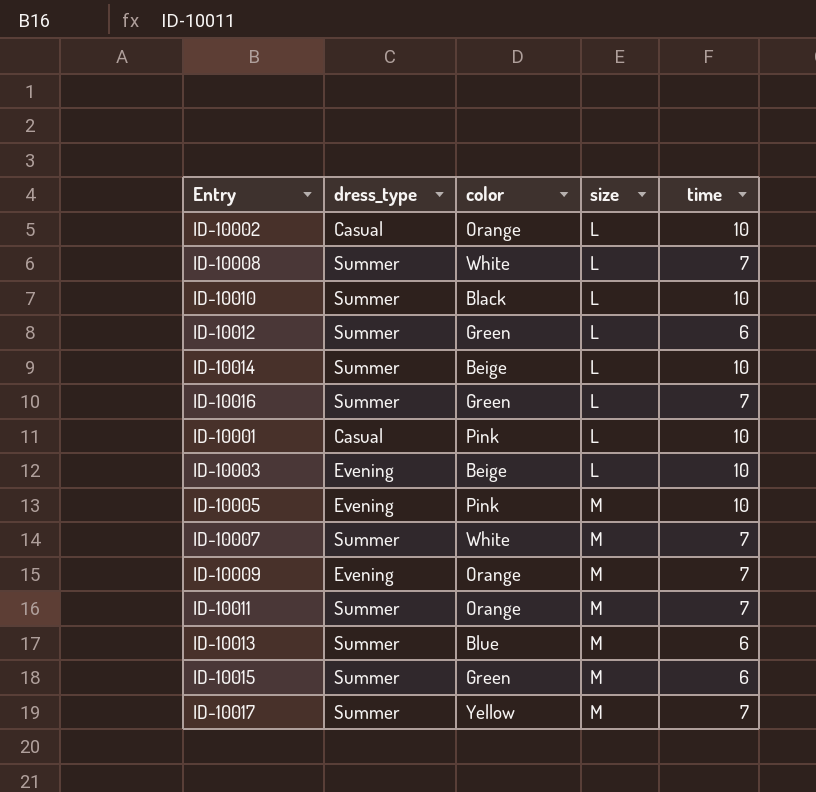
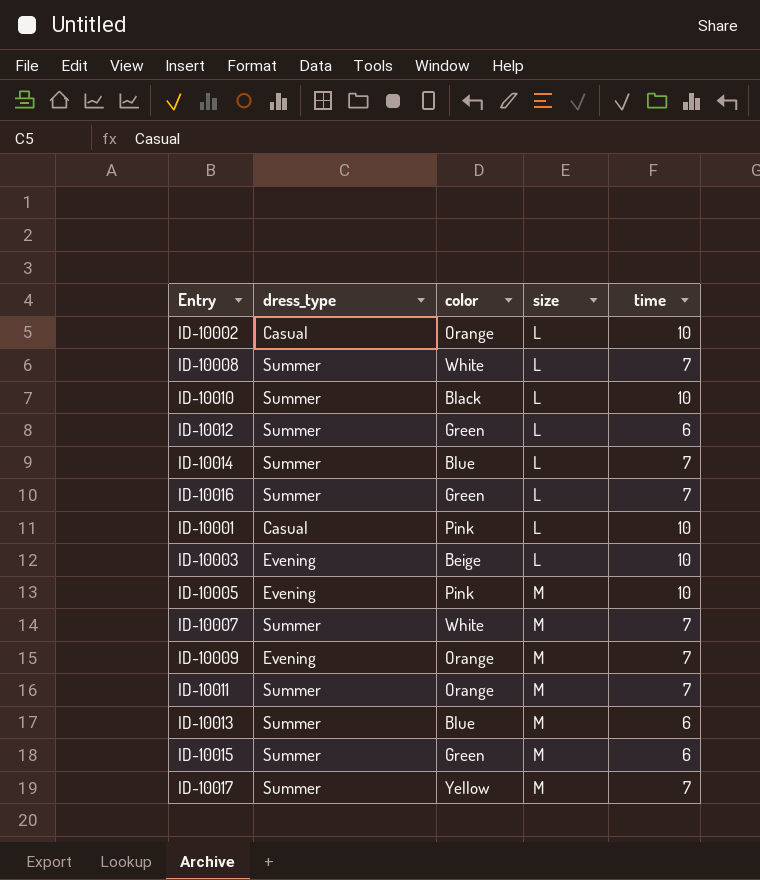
ID-10014 | color: Beige -> Blue
ID-10014 | time: 10 -> 7

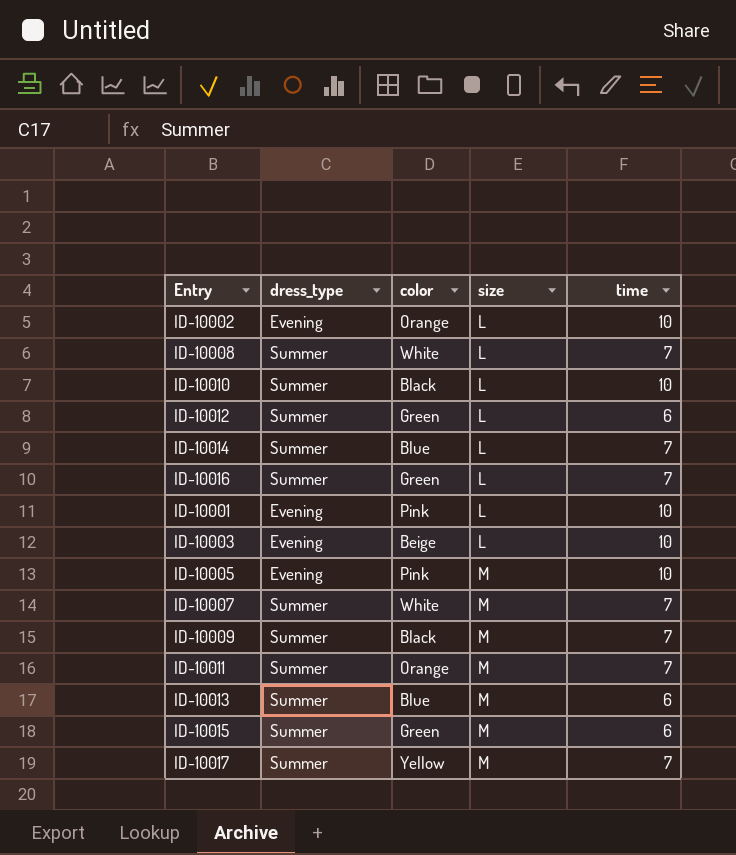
ID-10002 | dress_type: Casual -> Evening
ID-10001 | dress_type: Casual -> Evening
ID-10009 | dress_type: Evening -> Summer
ID-10009 | color: Orange -> Black

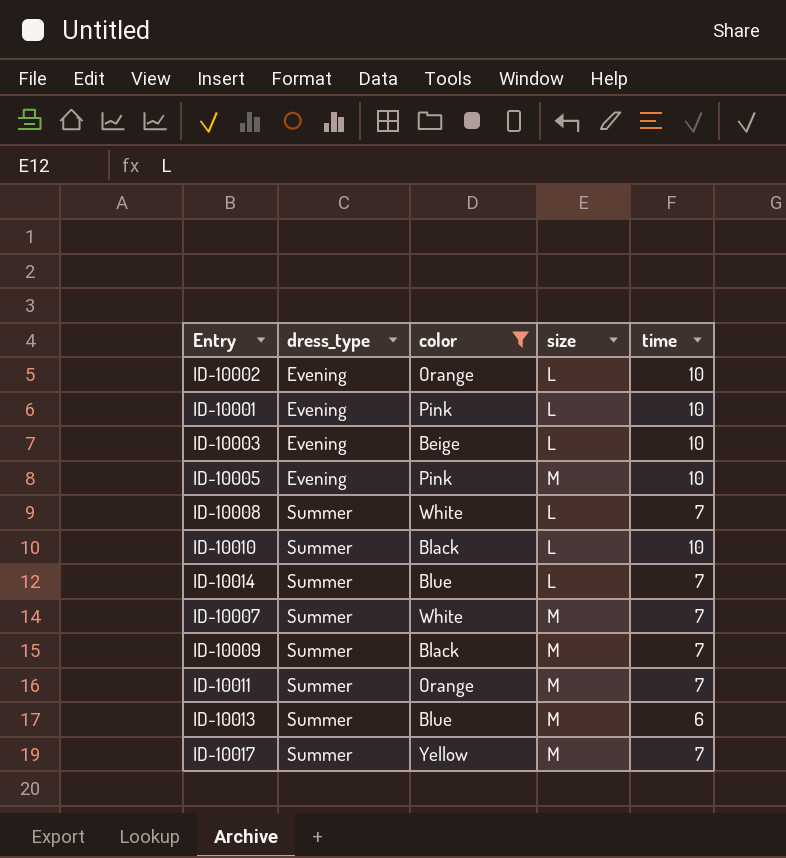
filter: none -> color != Green
row order: size ascending -> dress_type ascending

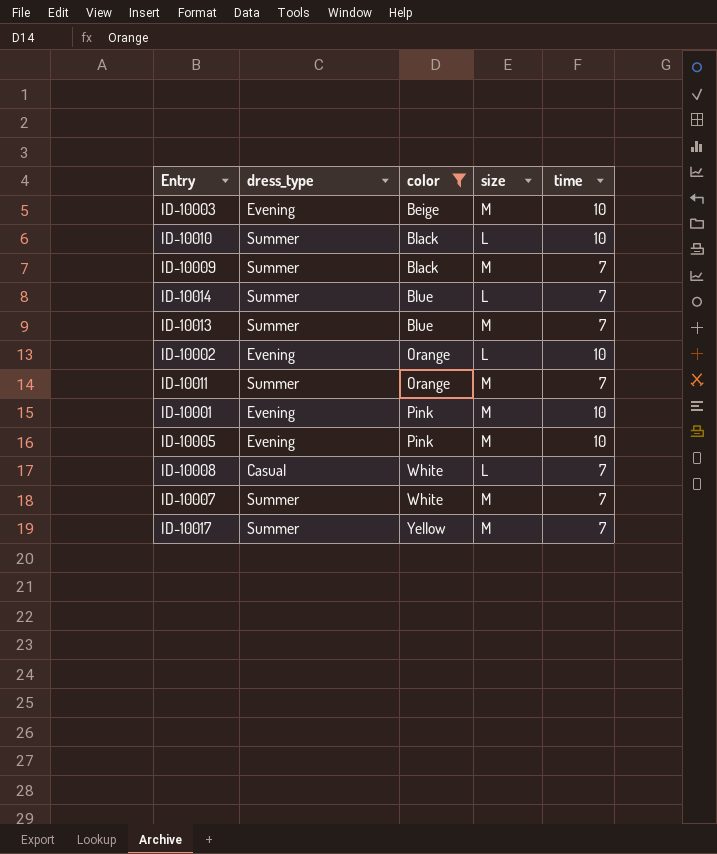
row order: dress_type ascending -> color ascending
ID-10003 | size: L -> M
ID-10013 | time: 6 -> 7
ID-10001 | size: L -> M
ID-10008 | dress_type: Summer -> Casual

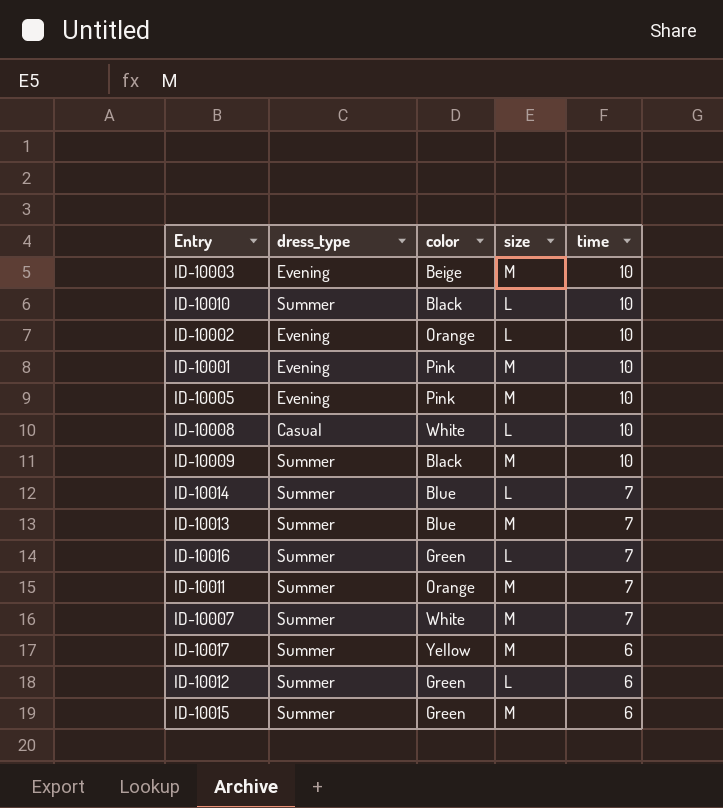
filter: color != Green -> none
row order: color ascending -> time descending
ID-10008 | time: 7 -> 10
ID-10009 | time: 7 -> 10
ID-10017 | time: 7 -> 6

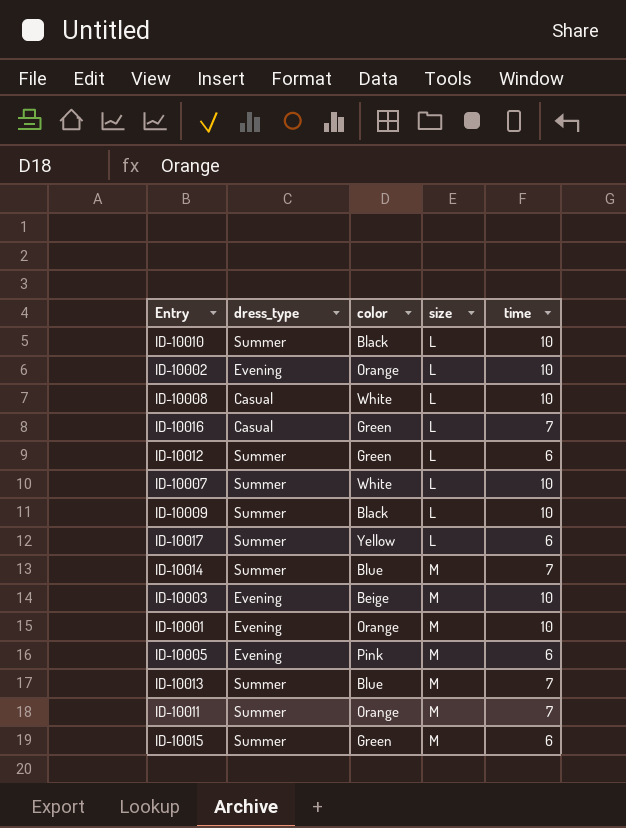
row order: time descending -> size ascending
ID-10016 | dress_type: Summer -> Casual
ID-10007 | size: M -> L
ID-10007 | time: 7 -> 10
ID-10009 | size: M -> L
ID-10017 | size: M -> L
ID-10014 | size: L -> M
ID-10001 | color: Pink -> Orange
ID-10005 | time: 10 -> 6

